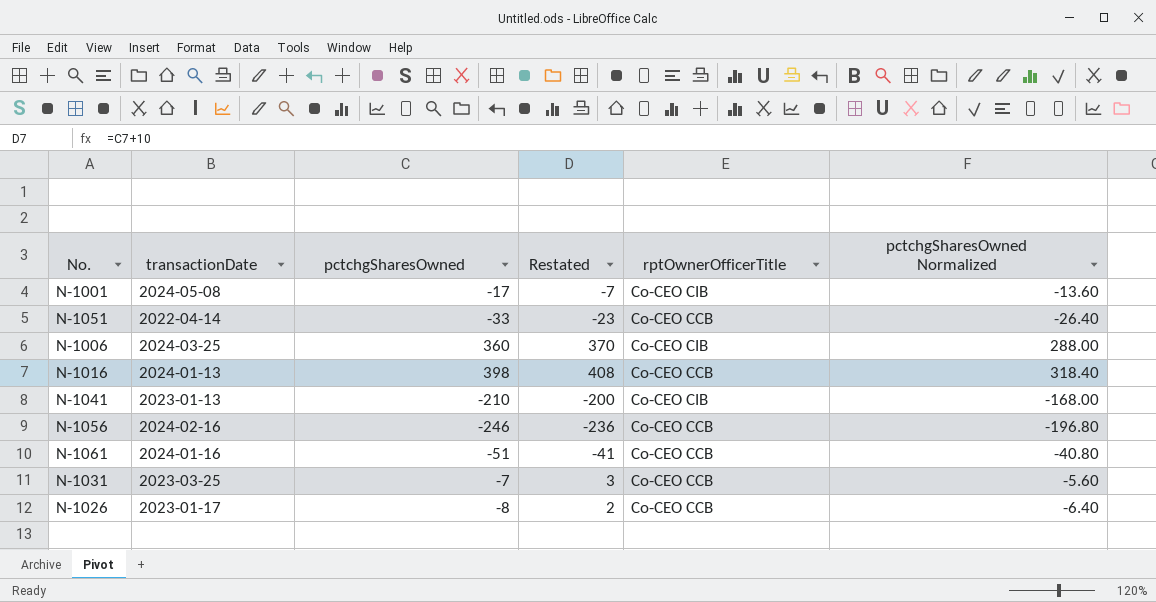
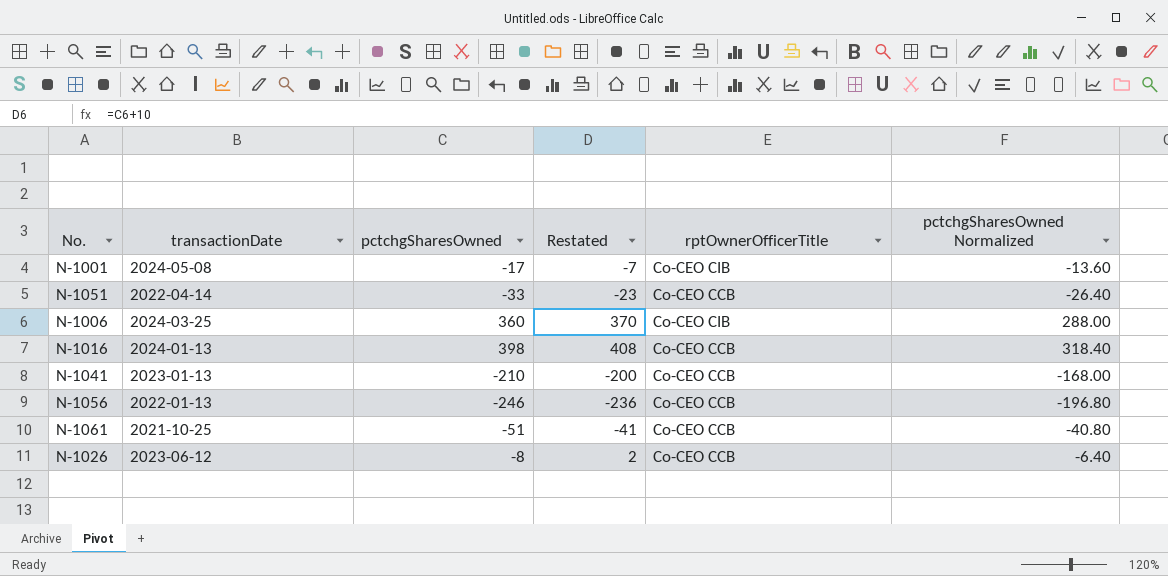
row N-1031: 2023-03-25 | -7 | 3 | Co-CEO CCB | -5.60 -> none
N-1041 | rptOwnerOfficerTitle: Co-CEO CIB -> Co-CEO CCB
N-1056 | transactionDate: 2024-02-16 -> 2022-01-13
N-1061 | transactionDate: 2024-01-16 -> 2021-10-25
N-1026 | transactionDate: 2023-01-17 -> 2023-06-12

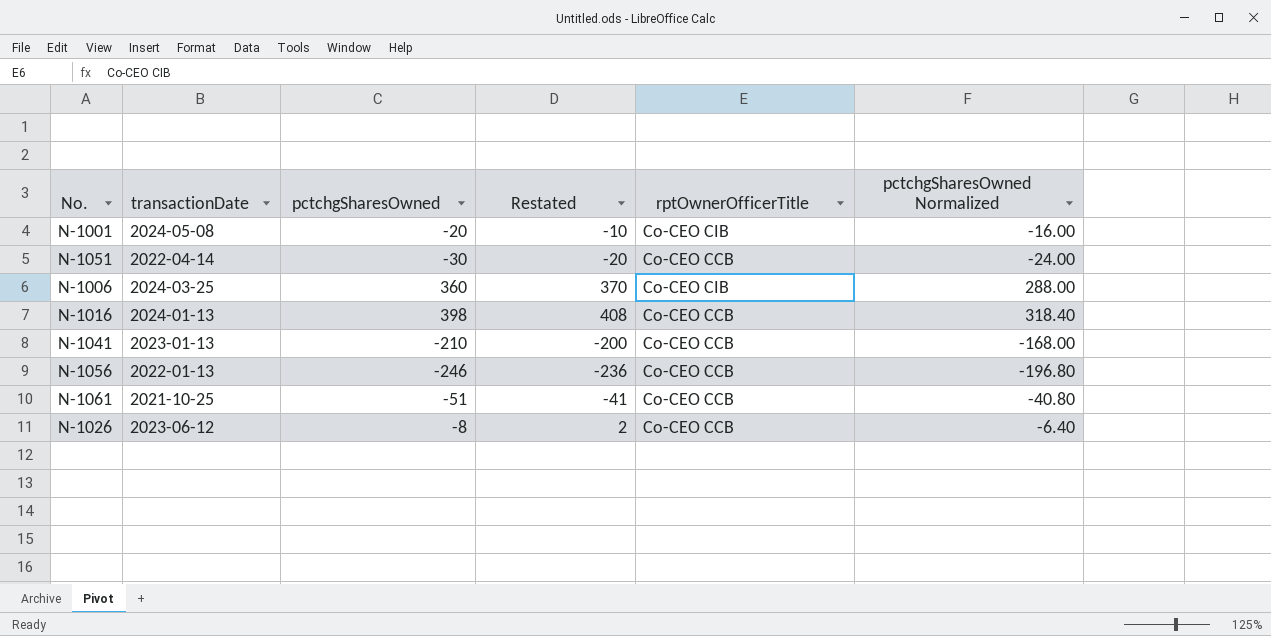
N-1001 | pctchgSharesOwned: -17 -> -20
N-1001 | Restated: -7 -> -10
N-1001 | pctchgSharesOwned Normalized: -13.60 -> -16.00
N-1051 | pctchgSharesOwned: -33 -> -30
N-1051 | Restated: -23 -> -20
N-1051 | pctchgSharesOwned Normalized: -26.40 -> -24.00

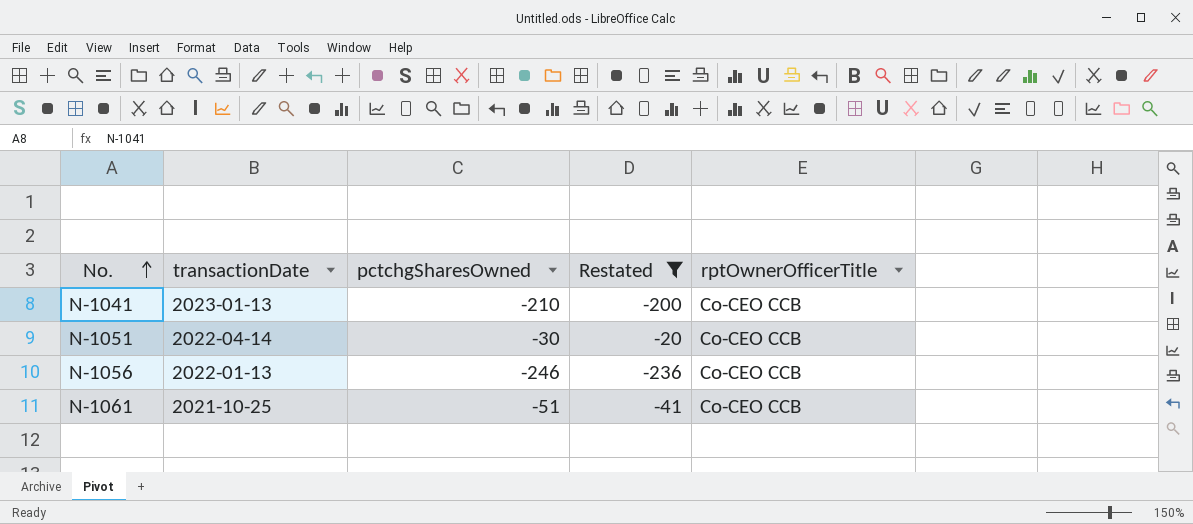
filter: none -> Restated <= -20
row order: none -> No. ascending
column pctchgSharesOwned Normalized | formula: [pctchgSharesOwned] * 0.8 -> none

